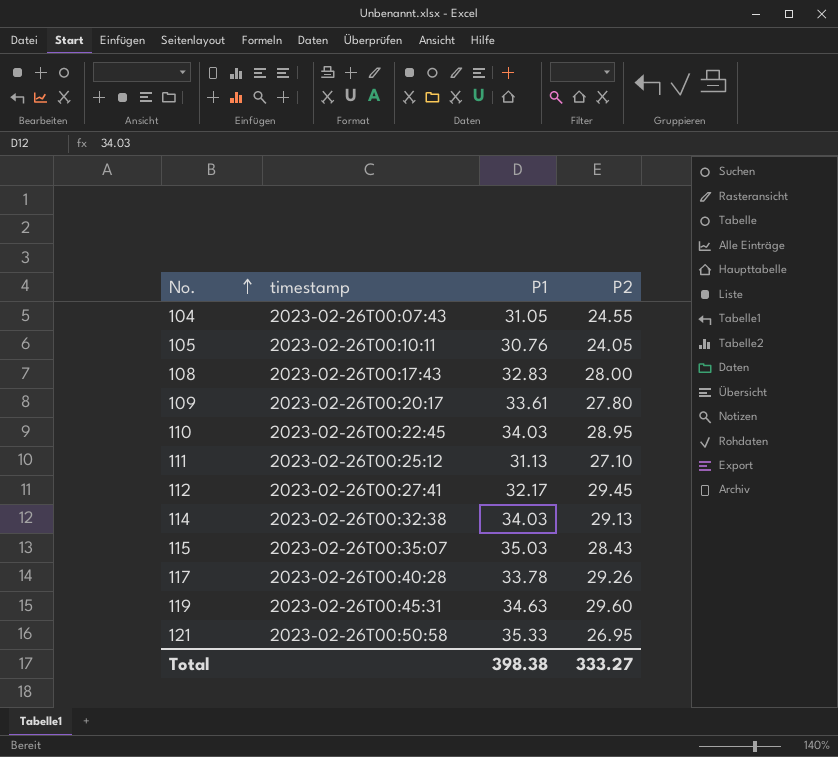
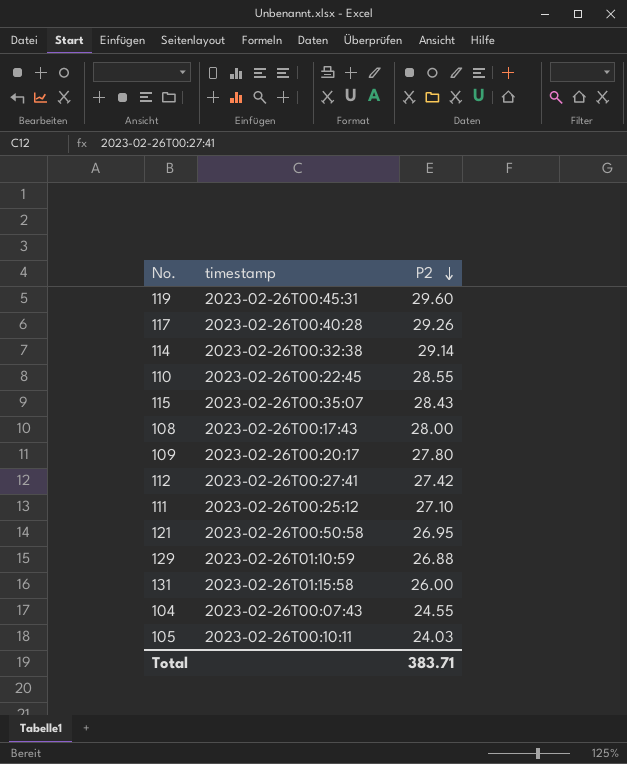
row order: No. ascending -> P2 descending
column P1 | position: 3 -> none
114 | P2: 29.13 -> 29.14
110 | P2: 28.95 -> 28.55
112 | P2: 29.45 -> 27.42
row 129: none -> 2023-02-26T01:10:59 | 26.88
row 131: none -> 2023-02-26T01:15:58 | 26.00
105 | P2: 24.05 -> 24.03
Total | P2: 333.27 -> 383.71

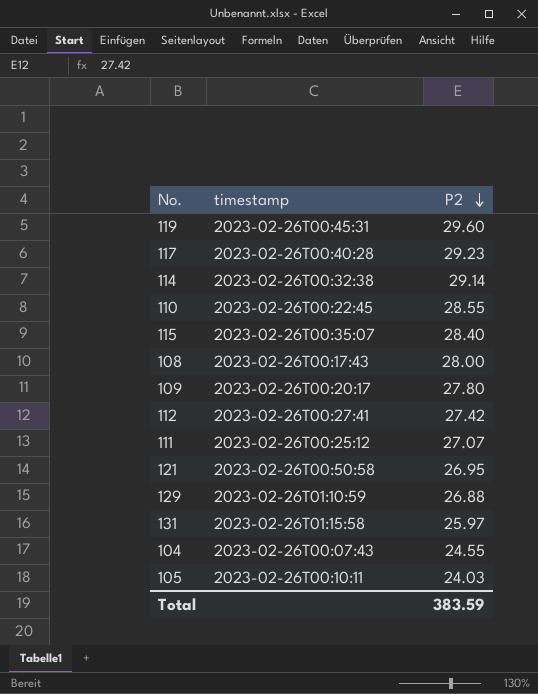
117 | P2: 29.26 -> 29.23
115 | P2: 28.43 -> 28.40
111 | P2: 27.10 -> 27.07
131 | P2: 26.00 -> 25.97
Total | P2: 383.71 -> 383.59

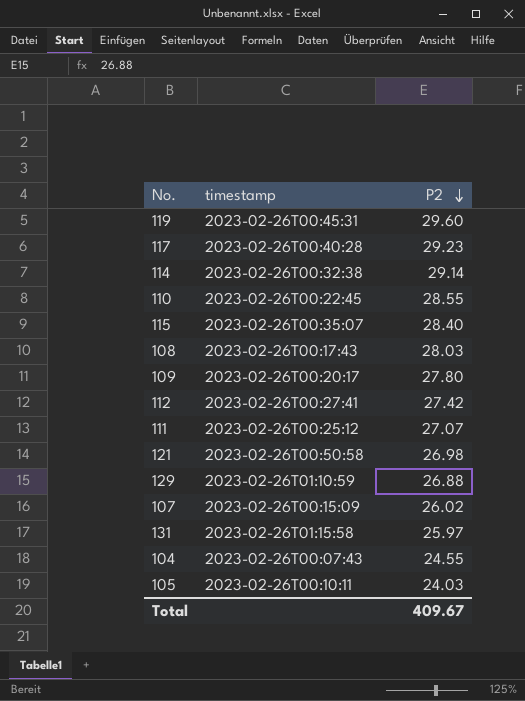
108 | P2: 28.00 -> 28.03
121 | P2: 26.95 -> 26.98
row 107: none -> 2023-02-26T00:15:09 | 26.02
Total | P2: 383.59 -> 409.67

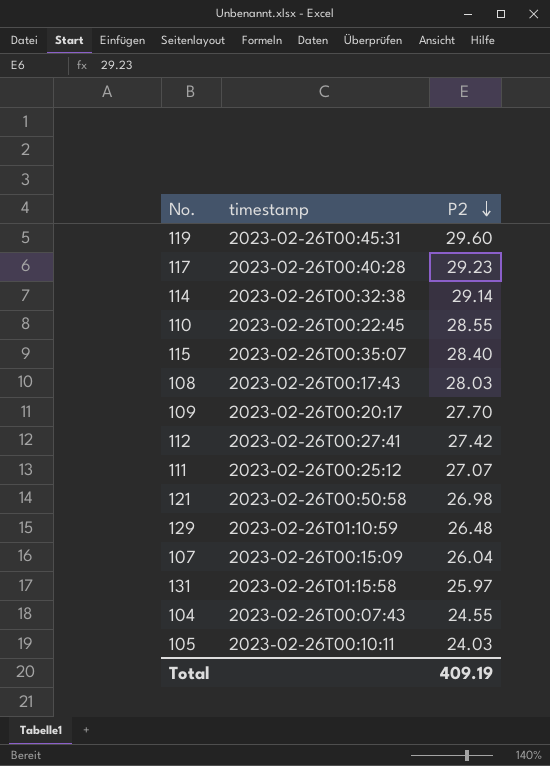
109 | P2: 27.80 -> 27.70
129 | P2: 26.88 -> 26.48
107 | P2: 26.02 -> 26.04
Total | P2: 409.67 -> 409.19

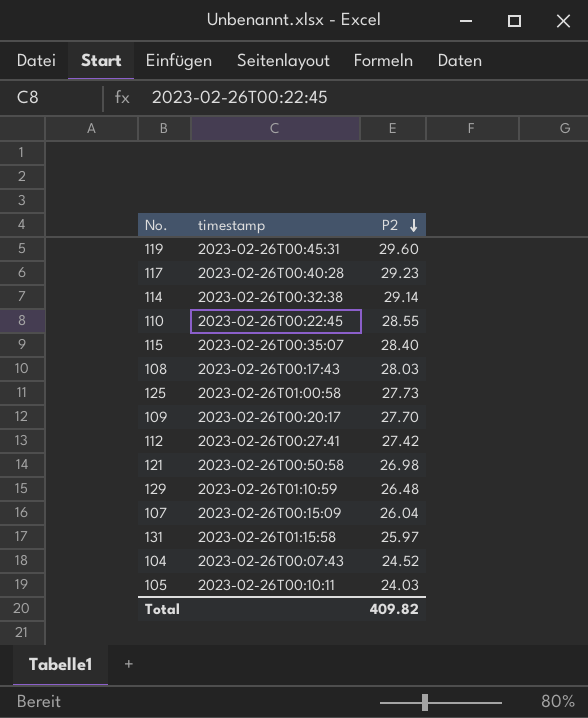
row 111: 2023-02-26T00:25:12 | 27.07 -> none
row 125: none -> 2023-02-26T01:00:58 | 27.73
104 | P2: 24.55 -> 24.52
Total | P2: 409.19 -> 409.82

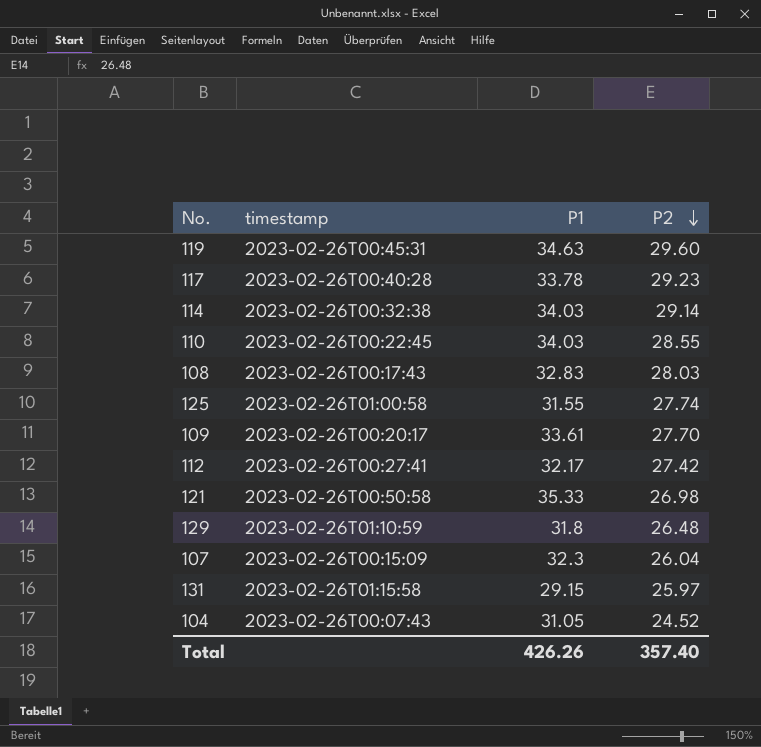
column P1 | position: none -> 3
row 115: 2023-02-26T00:35:07 | 28.40 -> none
row 105: 2023-02-26T00:10:11 | 24.03 -> none
125 | P2: 27.73 -> 27.74
Total | P2: 409.82 -> 357.40

